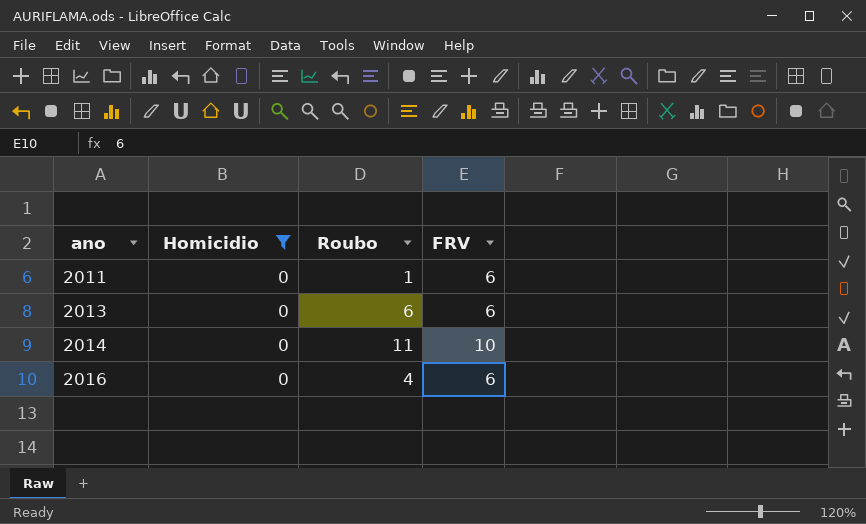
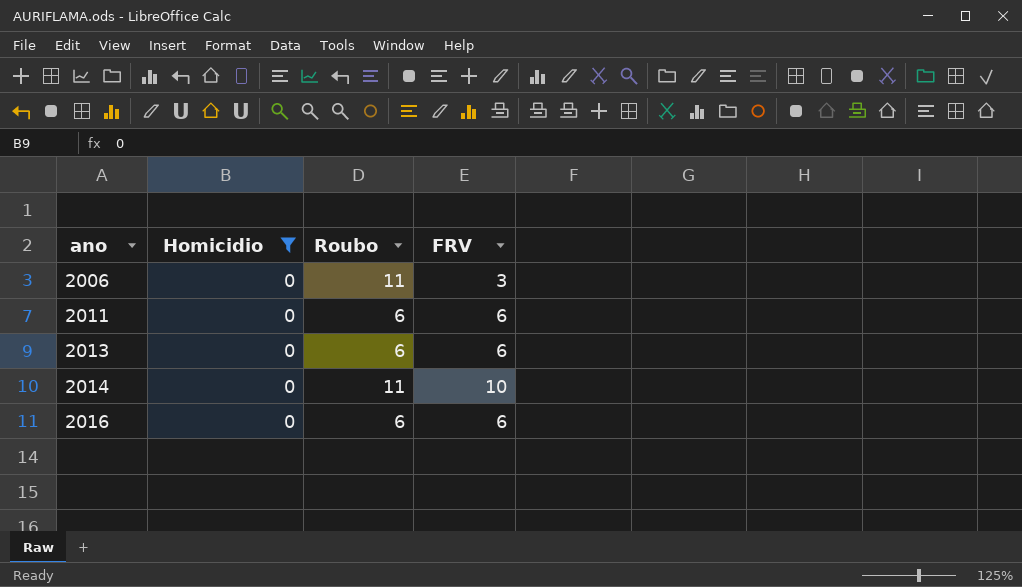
row 2006: none -> 0 | 11 | 3
2011 | Roubo: 1 -> 6
2016 | Roubo: 4 -> 6

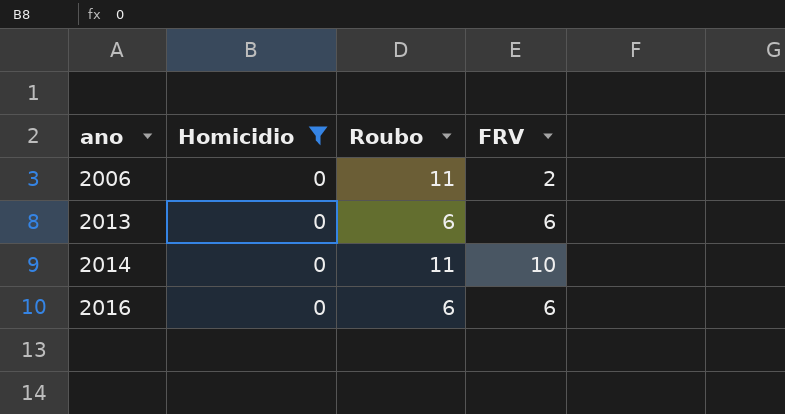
row 2011: 0 | 6 | 6 -> none
2006 | FRV: 3 -> 2

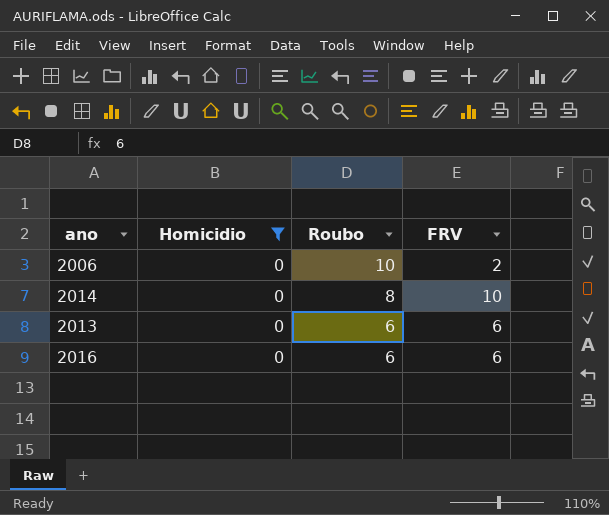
row order: ano ascending -> Roubo descending
2006 | Roubo: 11 -> 10
2014 | Roubo: 11 -> 8

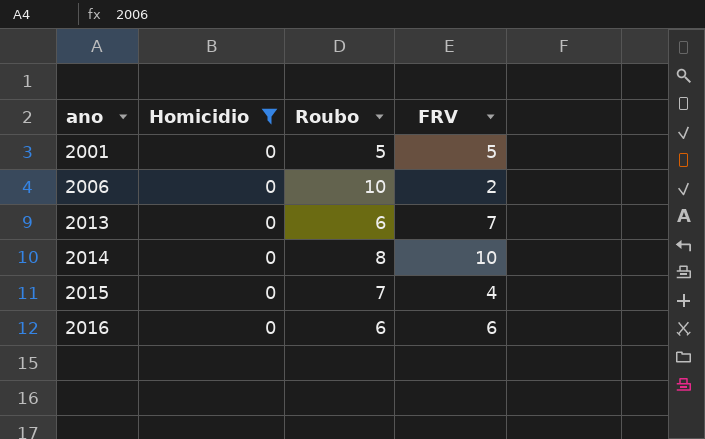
row order: Roubo descending -> ano ascending
row 2001: none -> 0 | 5 | 5
2013 | FRV: 6 -> 7
row 2015: none -> 0 | 7 | 4

